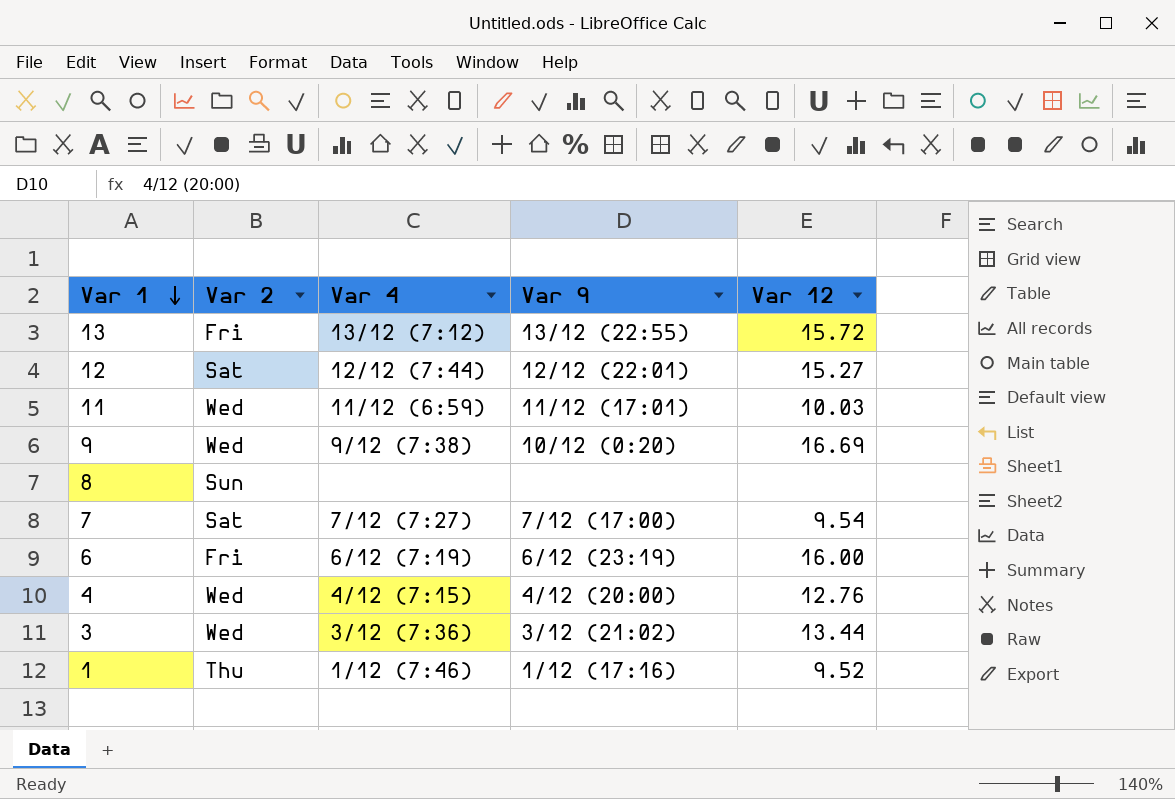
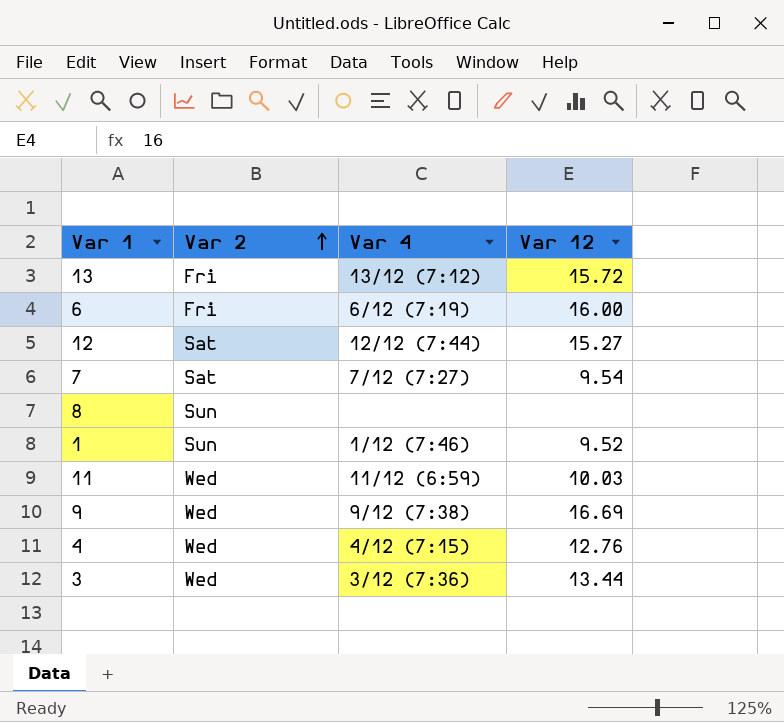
row order: Var 1 descending -> Var 2 ascending
column Var 9 | position: 4 -> none
1 | Var 2: Thu -> Sun

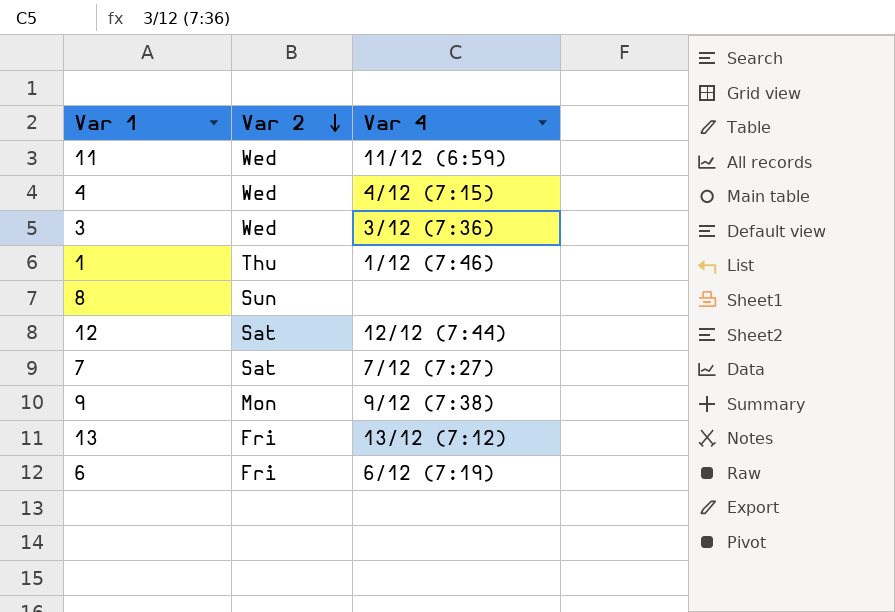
row order: Var 2 ascending -> Var 2 descending
column Var 12 | position: 4 -> none
1 | Var 2: Sun -> Thu
9 | Var 2: Wed -> Mon

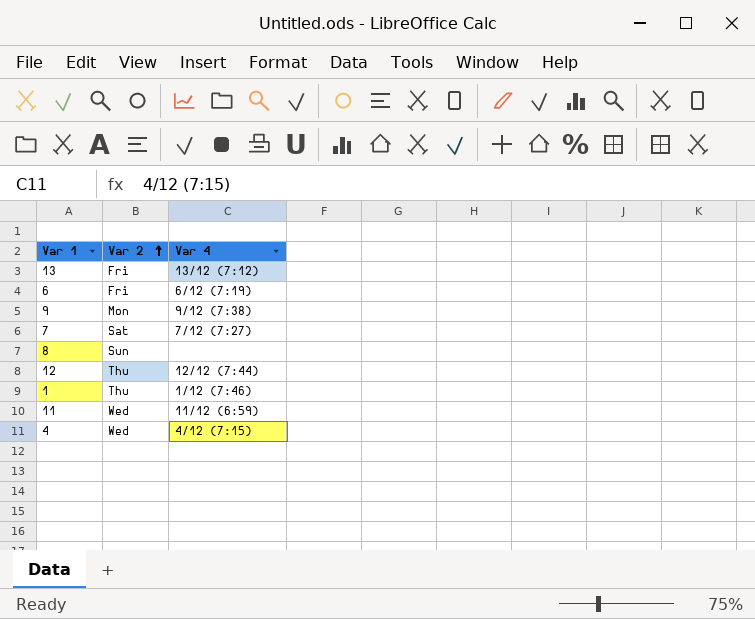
row order: Var 2 descending -> Var 2 ascending
row 3: Wed | 3/12 (7:36) -> none
12 | Var 2: Sat -> Thu

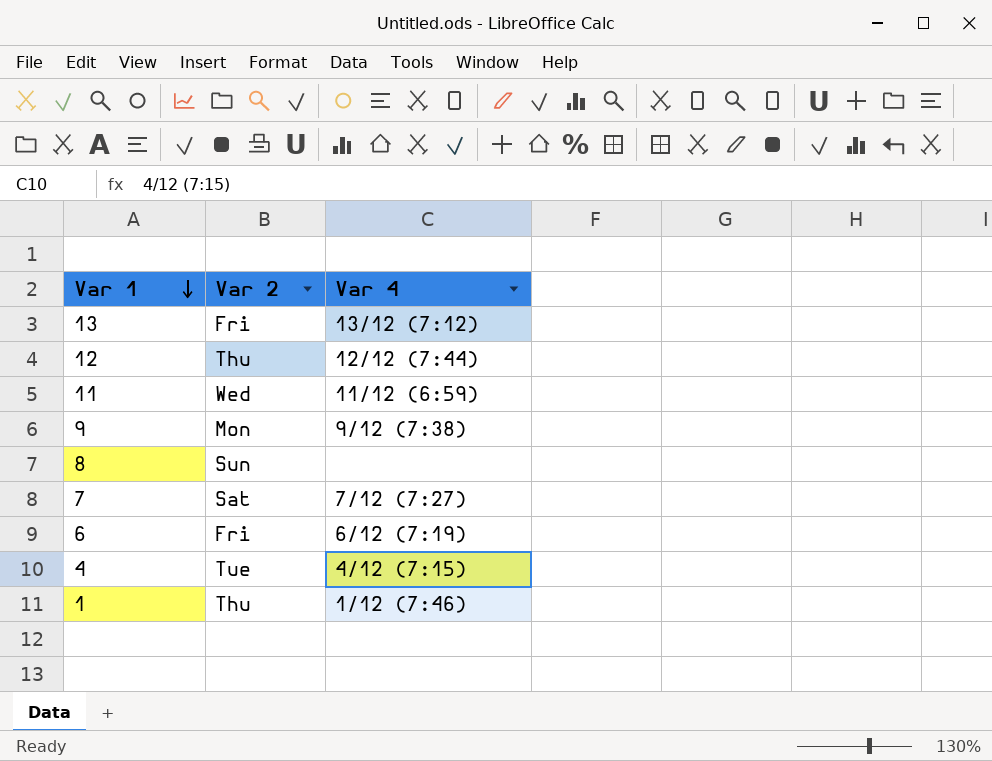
row order: Var 2 ascending -> Var 1 descending
4 | Var 2: Wed -> Tue

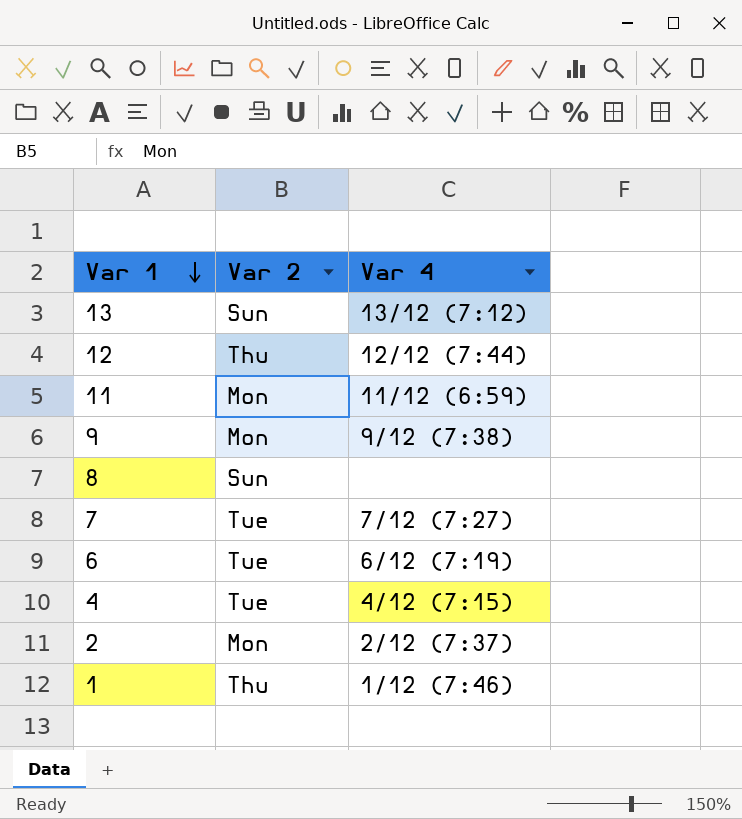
13 | Var 2: Fri -> Sun
11 | Var 2: Wed -> Mon
7 | Var 2: Sat -> Tue
6 | Var 2: Fri -> Tue
row 2: none -> Mon | 2/12 (7:37)

